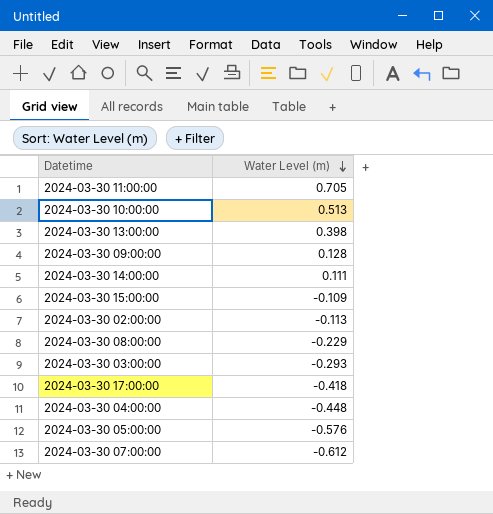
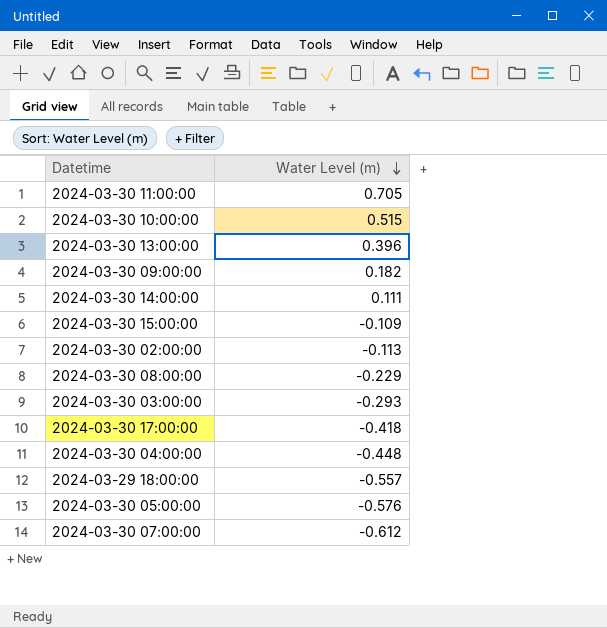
2024-03-30 10:00:00 | Water Level (m): 0.513 -> 0.515
2024-03-30 13:00:00 | Water Level (m): 0.398 -> 0.396
2024-03-30 09:00:00 | Water Level (m): 0.128 -> 0.182
row 2024-03-29 18:00:00: none -> -0.557

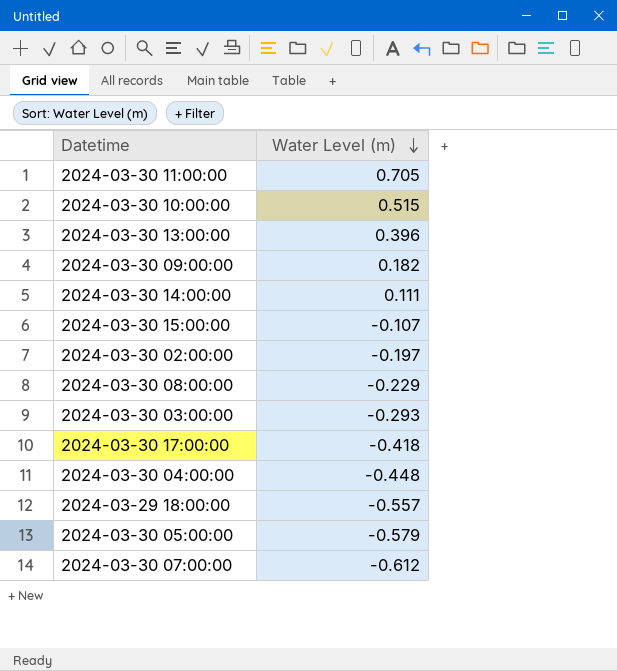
2024-03-30 15:00:00 | Water Level (m): -0.109 -> -0.107
2024-03-30 02:00:00 | Water Level (m): -0.113 -> -0.197
2024-03-30 05:00:00 | Water Level (m): -0.576 -> -0.579

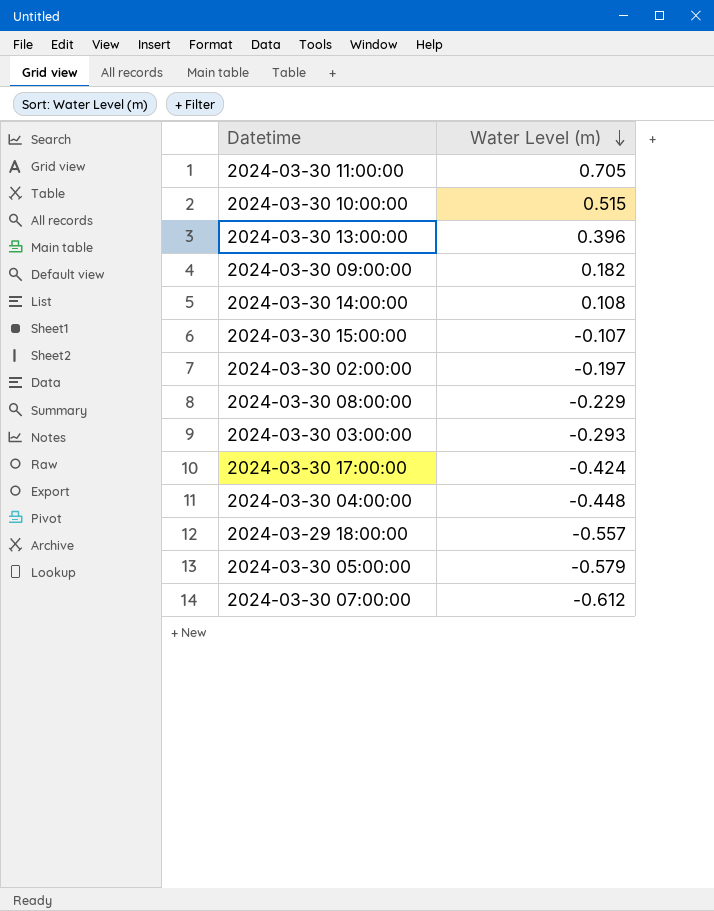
2024-03-30 14:00:00 | Water Level (m): 0.111 -> 0.108
2024-03-30 17:00:00 | Water Level (m): -0.418 -> -0.424

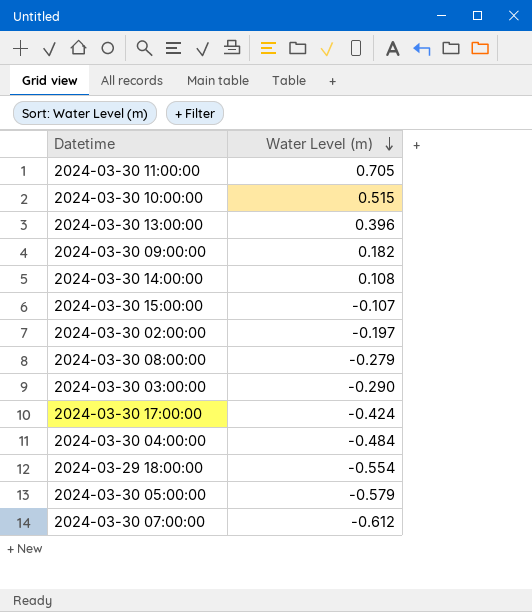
2024-03-30 08:00:00 | Water Level (m): -0.229 -> -0.279
2024-03-30 03:00:00 | Water Level (m): -0.293 -> -0.290
2024-03-30 04:00:00 | Water Level (m): -0.448 -> -0.484
2024-03-29 18:00:00 | Water Level (m): -0.557 -> -0.554

